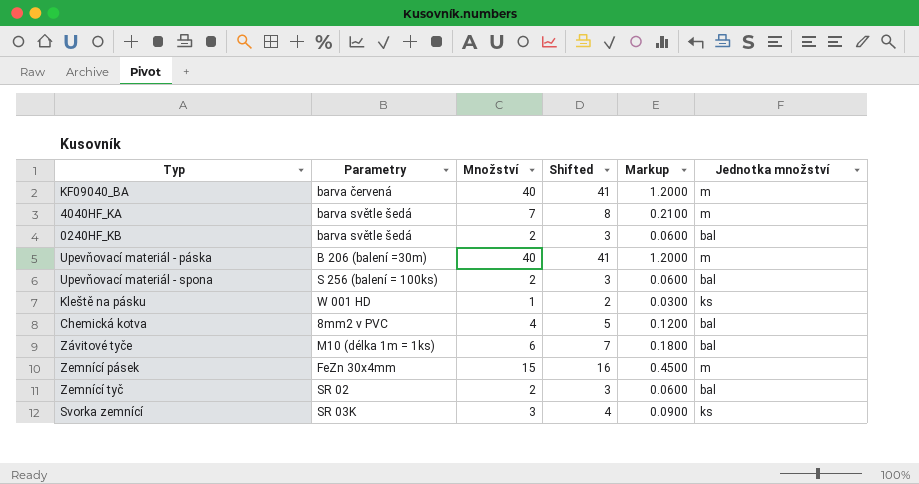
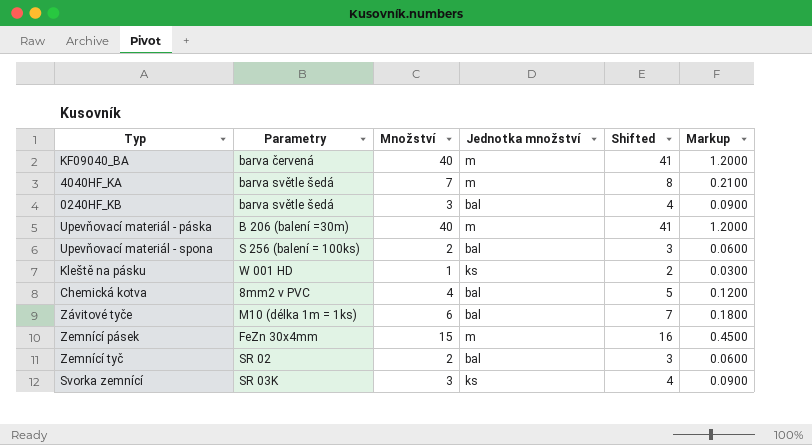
column Jednotka množství | position: 6 -> 4
0240HF_KB | Množství: 2 -> 3
0240HF_KB | Shifted: 3 -> 4
0240HF_KB | Markup: 0.0600 -> 0.0900

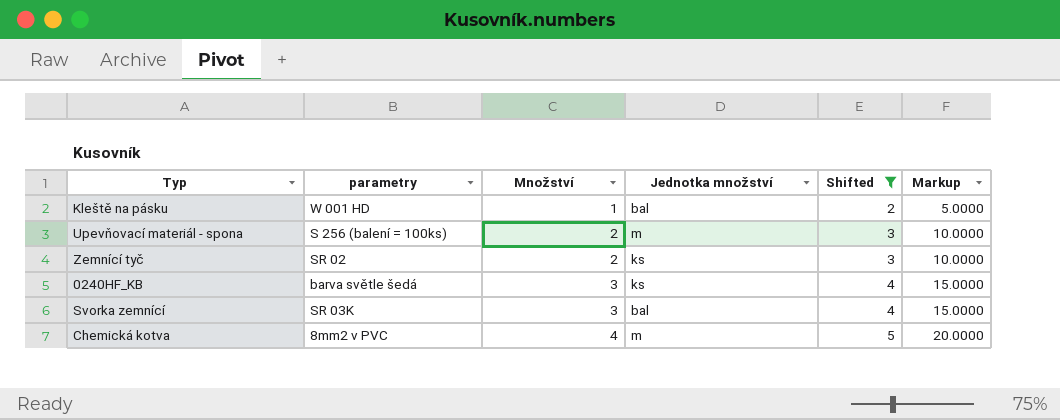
filter: none -> Shifted <= 5
row order: none -> Množství ascending
column name: Parametry -> parametry
column Markup | formula: [Množství] * 0.03 -> [Množství] * 5
Kleště na pásku | Jednotka množství: ks -> bal
Upevňovací materiál - spona | Jednotka množství: bal -> m
Zemnící tyč | Jednotka množství: bal -> ks
0240HF_KB | Jednotka množství: bal -> ks
Svorka zemnící | Jednotka množství: ks -> bal
Chemická kotva | Jednotka množství: bal -> m

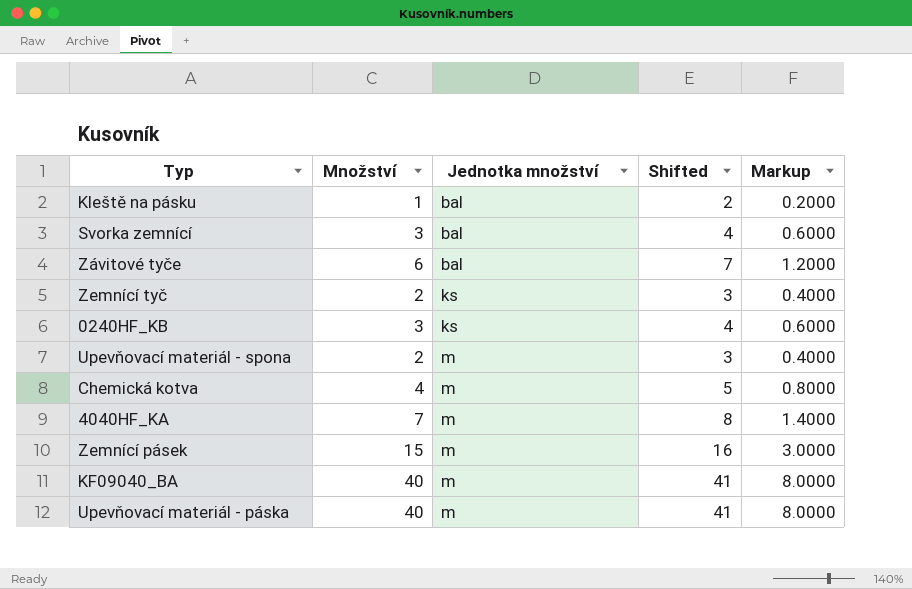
filter: Shifted <= 5 -> none
row order: Množství ascending -> Jednotka množství ascending
column parametry | position: 2 -> none
column Markup | formula: [Množství] * 5 -> [Množství] * 0.2

